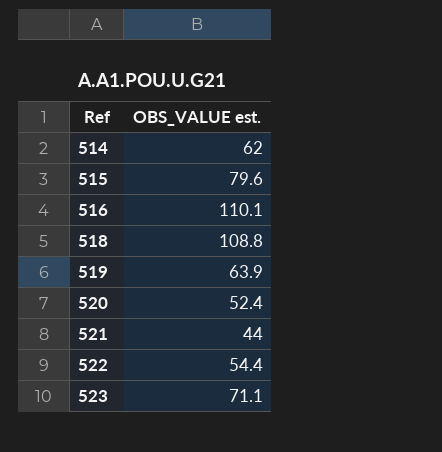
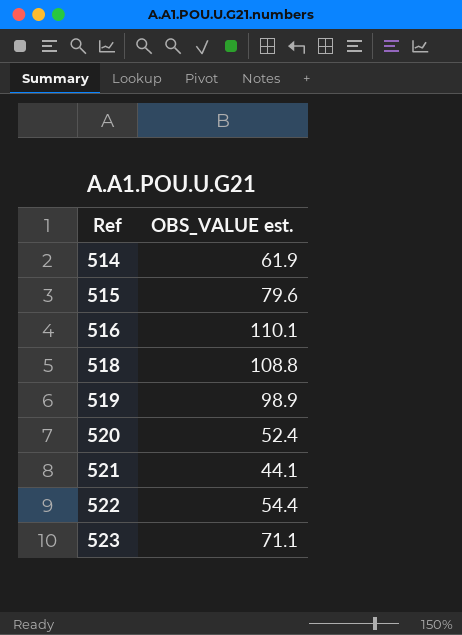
514 | OBS_VALUE est.: 62 -> 61.9
519 | OBS_VALUE est.: 63.9 -> 98.9
521 | OBS_VALUE est.: 44 -> 44.1

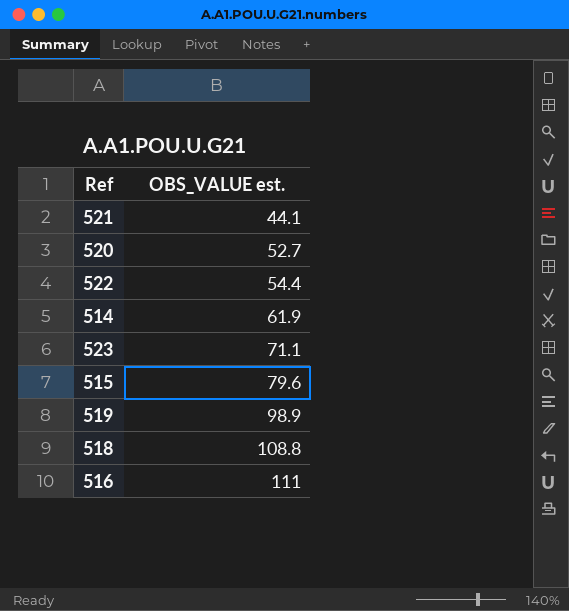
row order: Ref ascending -> OBS_VALUE est. ascending
520 | OBS_VALUE est.: 52.4 -> 52.7
516 | OBS_VALUE est.: 110.1 -> 111

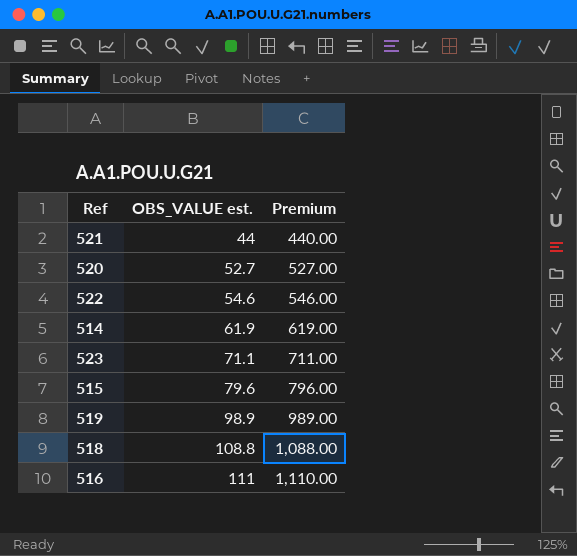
column Premium | formula: none -> [OBS_VALUE est.] * 10
521 | OBS_VALUE est.: 44.1 -> 44
522 | OBS_VALUE est.: 54.4 -> 54.6

